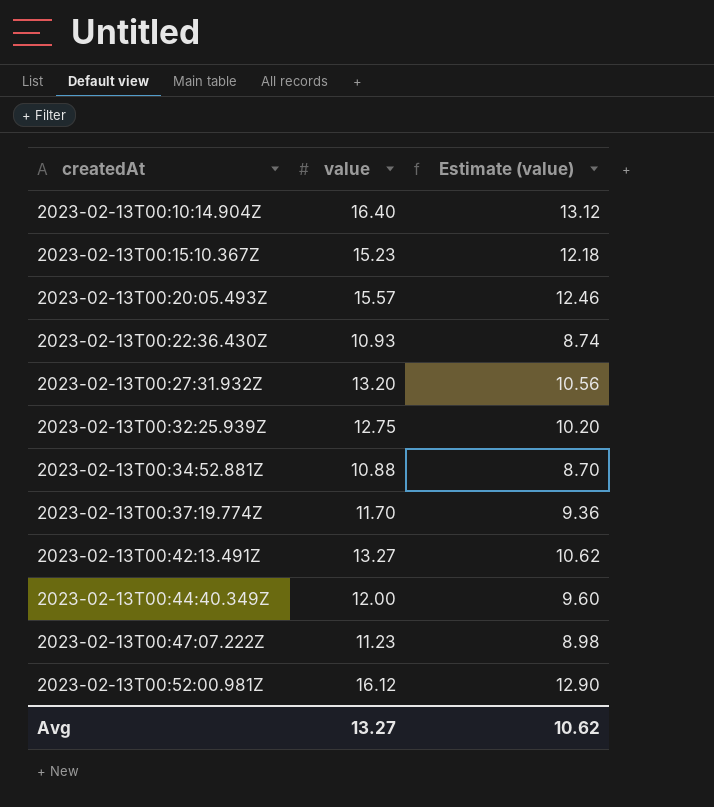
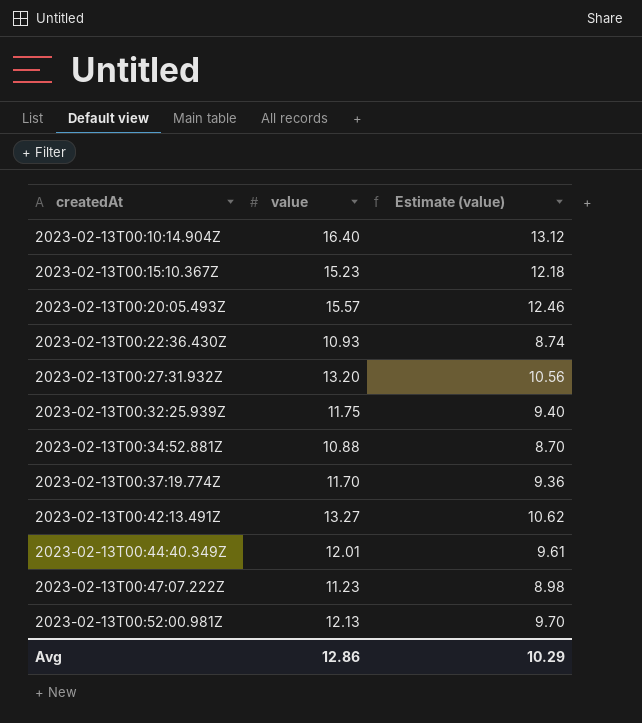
2023-02-13T00:32:25.939Z | value: 12.75 -> 11.75
2023-02-13T00:32:25.939Z | Estimate (value): 10.20 -> 9.40
2023-02-13T00:44:40.349Z | value: 12.00 -> 12.01
2023-02-13T00:44:40.349Z | Estimate (value): 9.60 -> 9.61
2023-02-13T00:52:00.981Z | value: 16.12 -> 12.13
2023-02-13T00:52:00.981Z | Estimate (value): 12.90 -> 9.70
Avg | value: 13.27 -> 12.86
Avg | Estimate (value): 10.62 -> 10.29

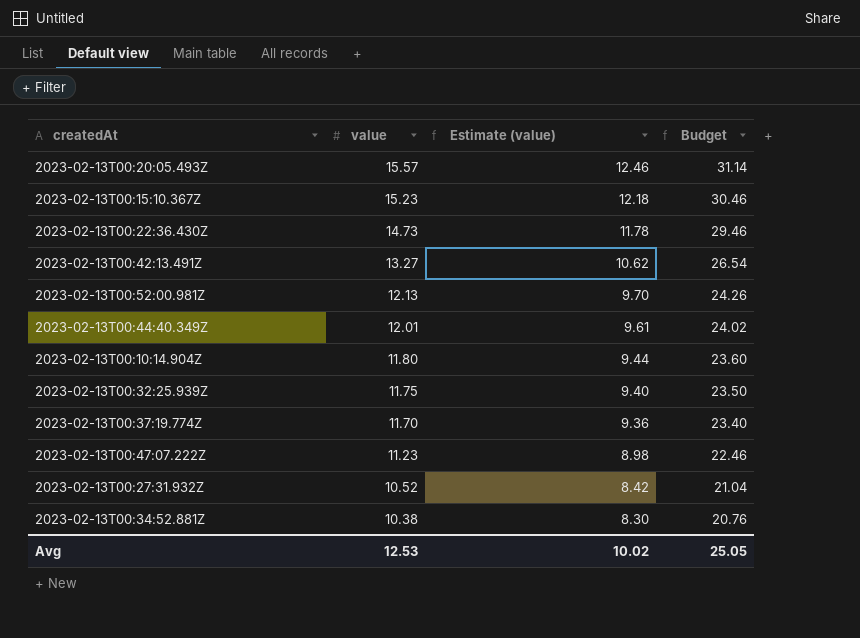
row order: createdAt ascending -> value descending
column Budget | formula: none -> [value] * 2
2023-02-13T00:22:36.430Z | value: 10.93 -> 14.73
2023-02-13T00:22:36.430Z | Estimate (value): 8.74 -> 11.78
2023-02-13T00:10:14.904Z | value: 16.40 -> 11.80
2023-02-13T00:10:14.904Z | Estimate (value): 13.12 -> 9.44
2023-02-13T00:27:31.932Z | value: 13.20 -> 10.52
2023-02-13T00:27:31.932Z | Estimate (value): 10.56 -> 8.42
2023-02-13T00:34:52.881Z | value: 10.88 -> 10.38
2023-02-13T00:34:52.881Z | Estimate (value): 8.70 -> 8.30
Avg | value: 12.86 -> 12.53
Avg | Estimate (value): 10.29 -> 10.02

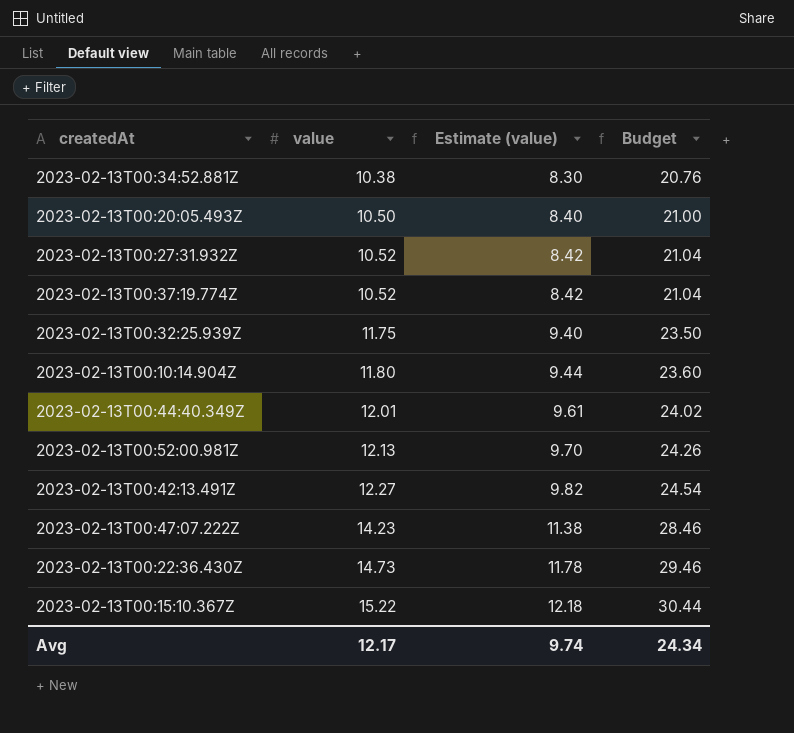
row order: value descending -> value ascending
2023-02-13T00:20:05.493Z | value: 15.57 -> 10.50
2023-02-13T00:20:05.493Z | Estimate (value): 12.46 -> 8.40
2023-02-13T00:20:05.493Z | Budget: 31.14 -> 21.00
2023-02-13T00:37:19.774Z | value: 11.70 -> 10.52
2023-02-13T00:37:19.774Z | Estimate (value): 9.36 -> 8.42
2023-02-13T00:37:19.774Z | Budget: 23.40 -> 21.04
2023-02-13T00:42:13.491Z | value: 13.27 -> 12.27
2023-02-13T00:42:13.491Z | Estimate (value): 10.62 -> 9.82
2023-02-13T00:42:13.491Z | Budget: 26.54 -> 24.54
2023-02-13T00:47:07.222Z | value: 11.23 -> 14.23
2023-02-13T00:47:07.222Z | Estimate (value): 8.98 -> 11.38
2023-02-13T00:47:07.222Z | Budget: 22.46 -> 28.46
2023-02-13T00:15:10.367Z | value: 15.23 -> 15.22
2023-02-13T00:15:10.367Z | Budget: 30.46 -> 30.44
Avg | value: 12.53 -> 12.17
Avg | Estimate (value): 10.02 -> 9.74
Avg | Budget: 25.05 -> 24.34

